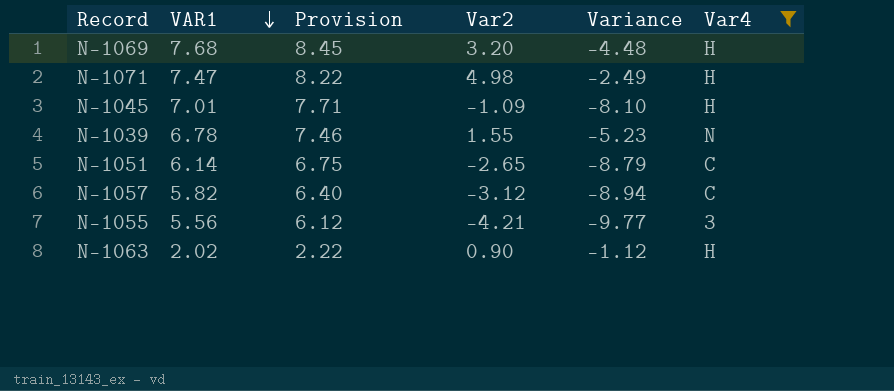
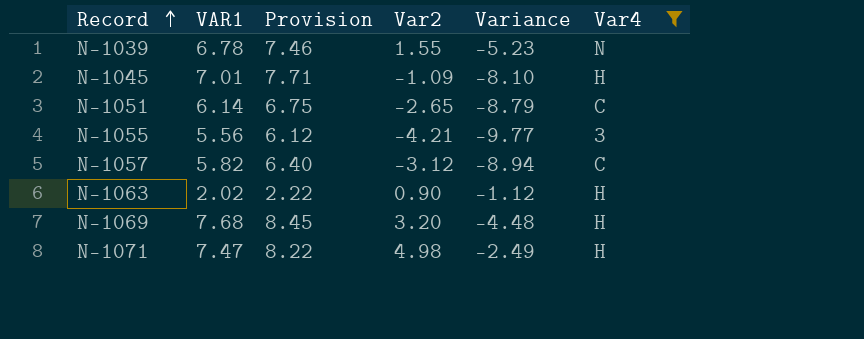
row order: VAR1 descending -> Record ascending

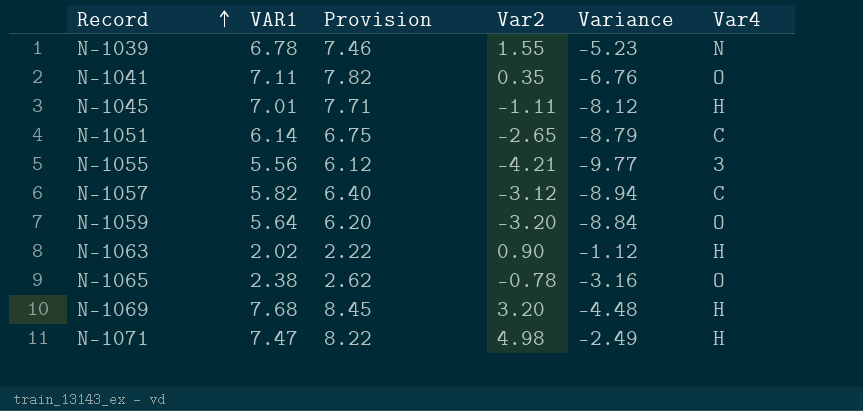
filter: Var4 != O -> none
N-1045 | Var2: -1.09 -> -1.11
N-1045 | Variance: -8.10 -> -8.12

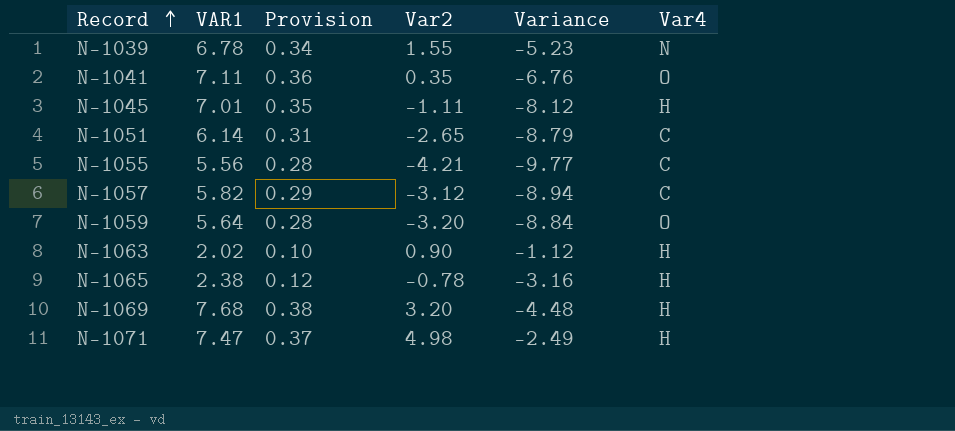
column Provision | formula: [VAR1] * 1.1 -> [VAR1] * 0.05
N-1055 | Var4: 3 -> C
N-1065 | Var4: O -> H

